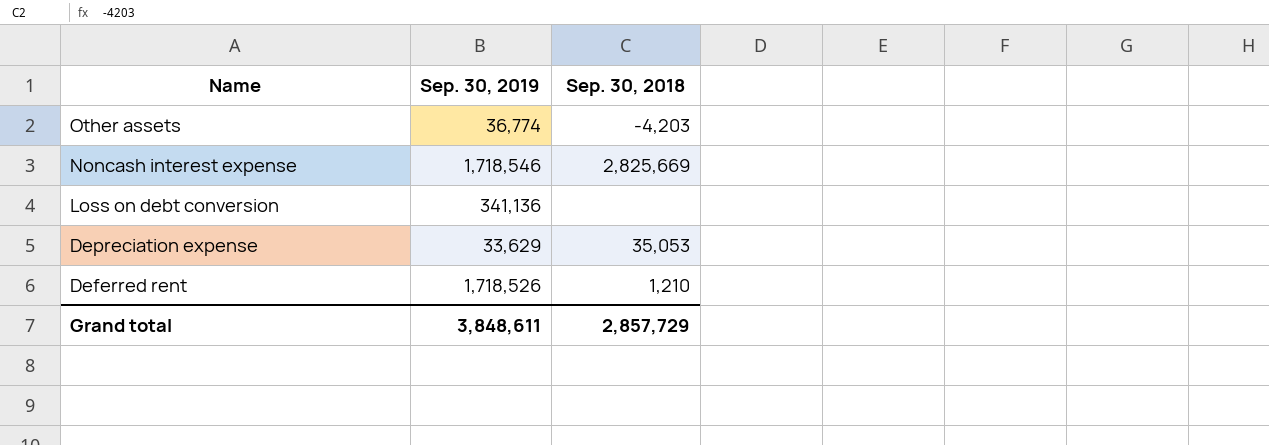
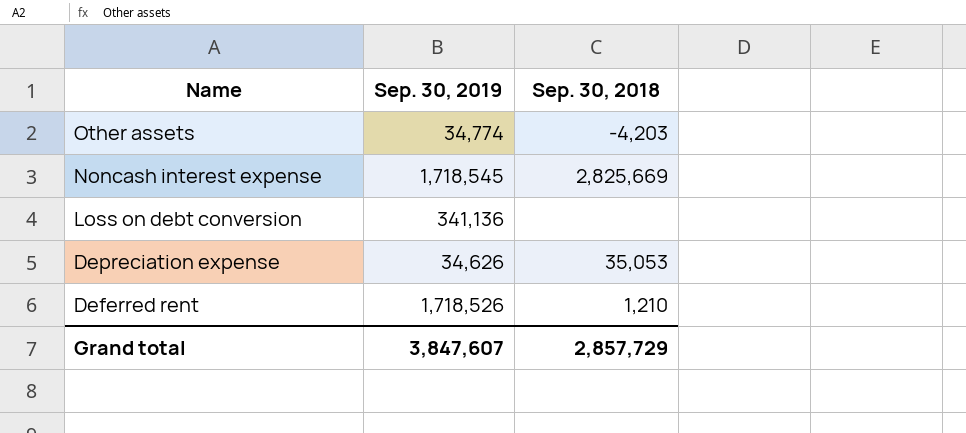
Other assets | Sep. 30, 2019: 36,774 -> 34,774
Noncash interest expense | Sep. 30, 2019: 1,718,546 -> 1,718,545
Depreciation expense | Sep. 30, 2019: 33,629 -> 34,626
Grand total | Sep. 30, 2019: 3,848,611 -> 3,847,607

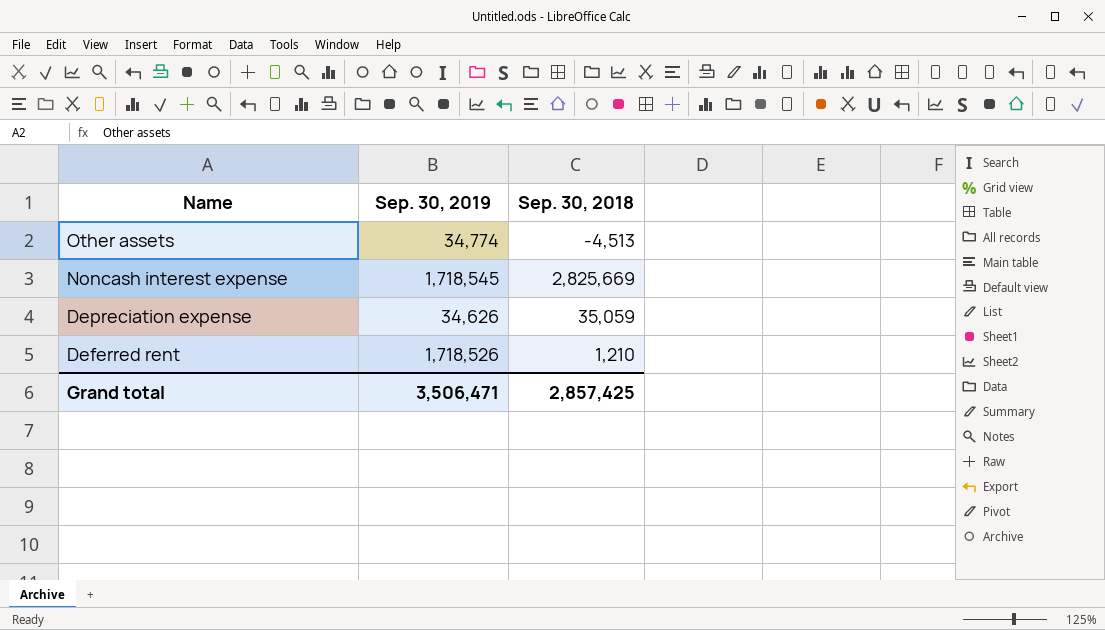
row Loss on debt conversion: 341,136 | none -> none
Other assets | Sep. 30, 2018: -4,203 -> -4,513
Depreciation expense | Sep. 30, 2018: 35,053 -> 35,059
Grand total | Sep. 30, 2019: 3,847,607 -> 3,506,471
Grand total | Sep. 30, 2018: 2,857,729 -> 2,857,425

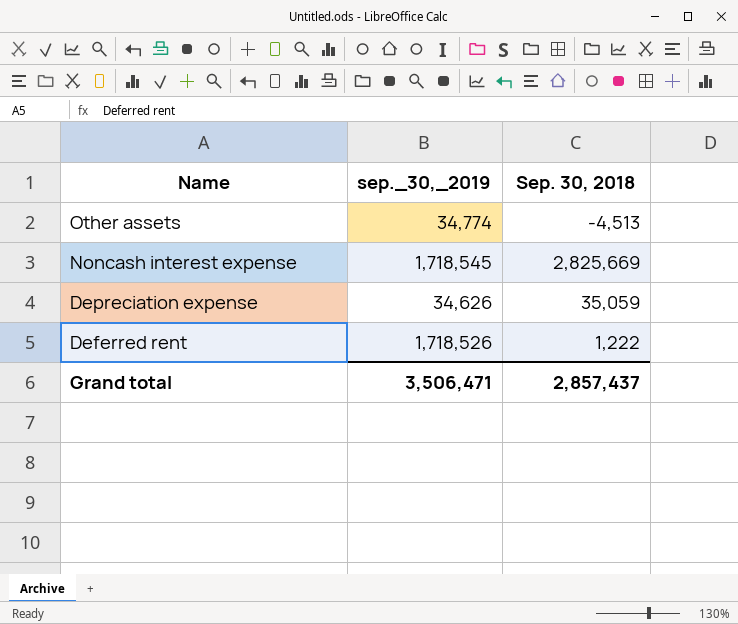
column name: Sep. 30, 2019 -> sep._30,_2019
Deferred rent | Sep. 30, 2018: 1,210 -> 1,222
Grand total | Sep. 30, 2018: 2,857,425 -> 2,857,437

